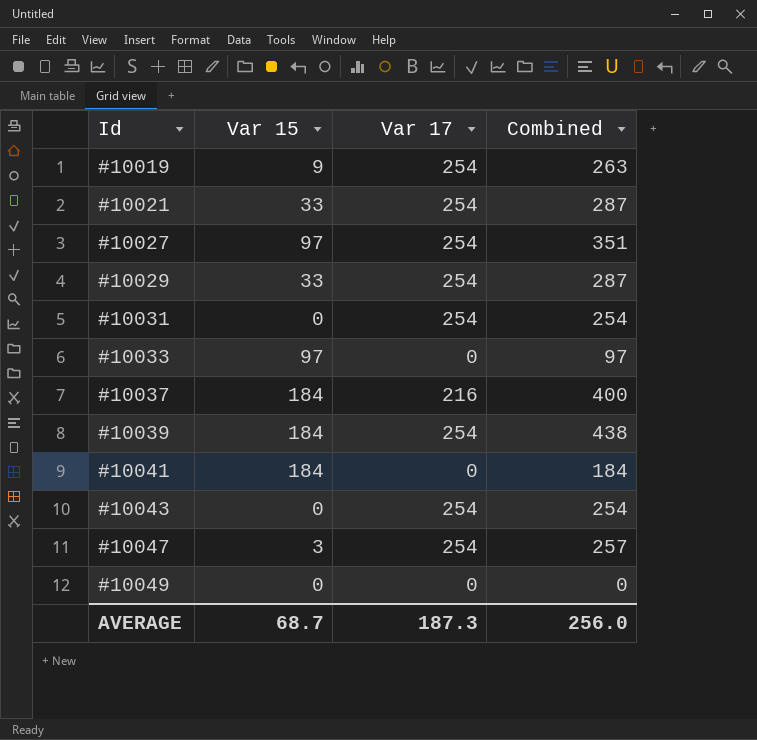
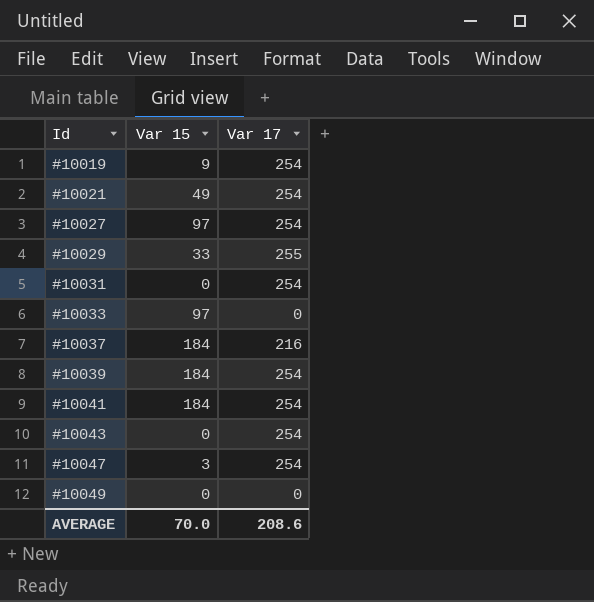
column Combined | formula: [Var 15] + [Var 17] -> none
#10021 | Var 15: 33 -> 49
#10029 | Var 17: 254 -> 255
#10041 | Var 17: 0 -> 254
AVERAGE | Var 15: 68.7 -> 70.0
AVERAGE | Var 17: 187.3 -> 208.6

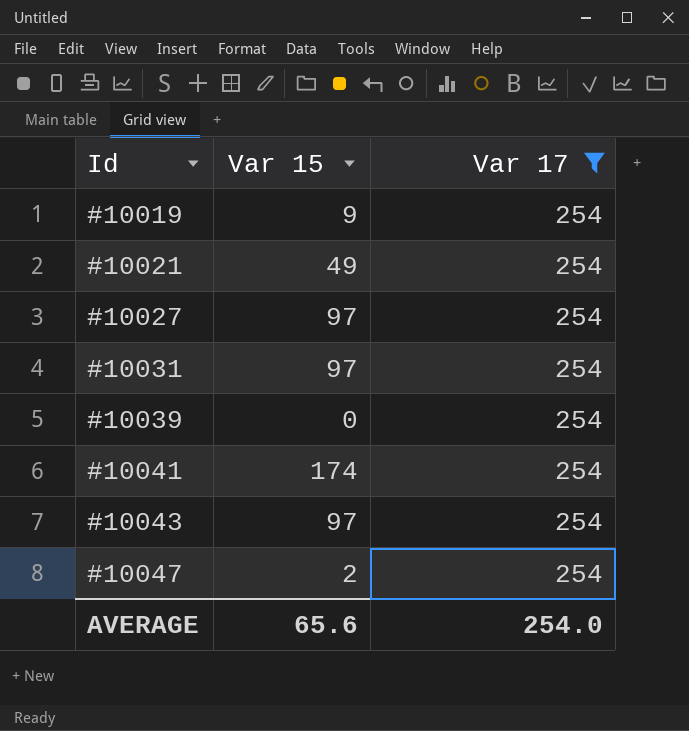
filter: none -> Var 17 = 254
#10031 | Var 15: 0 -> 97
#10039 | Var 15: 184 -> 0
#10041 | Var 15: 184 -> 174
#10043 | Var 15: 0 -> 97
#10047 | Var 15: 3 -> 2
AVERAGE | Var 15: 70.0 -> 65.6
AVERAGE | Var 17: 208.6 -> 254.0

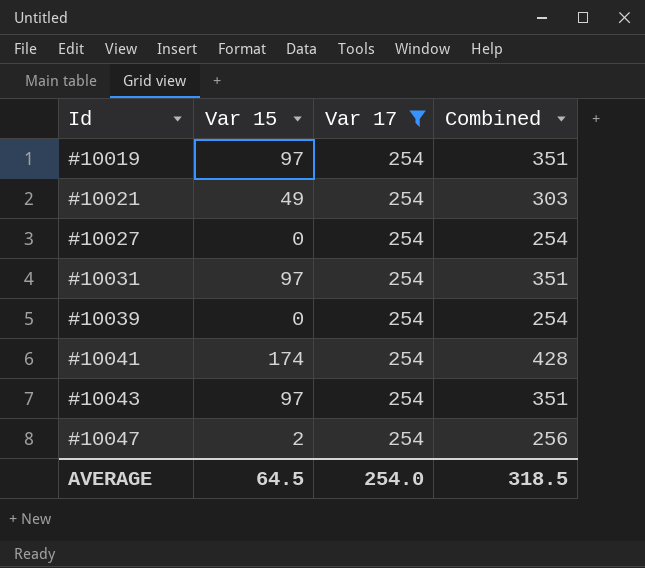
column Combined | formula: none -> [Var 15] + [Var 17]
#10019 | Var 15: 9 -> 97
#10027 | Var 15: 97 -> 0
AVERAGE | Var 15: 65.6 -> 64.5

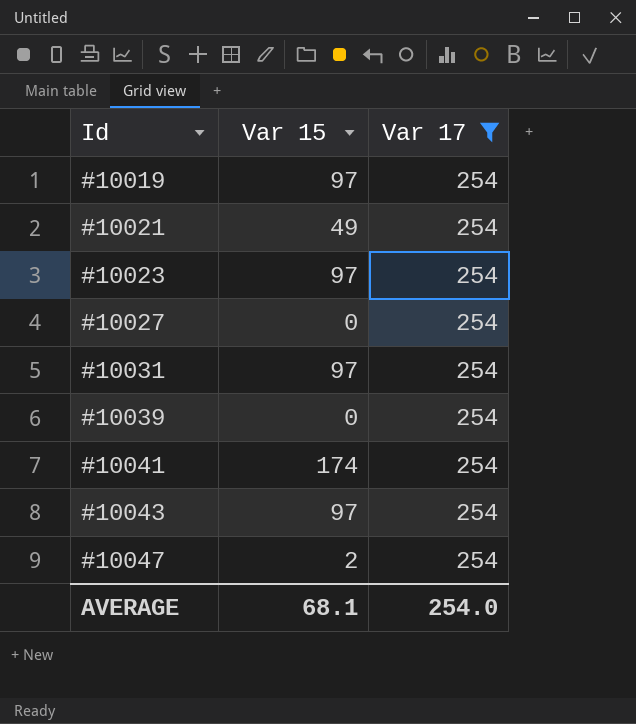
column Combined | formula: [Var 15] + [Var 17] -> none
row #10023: none -> 97 | 254
AVERAGE | Var 15: 64.5 -> 68.1

